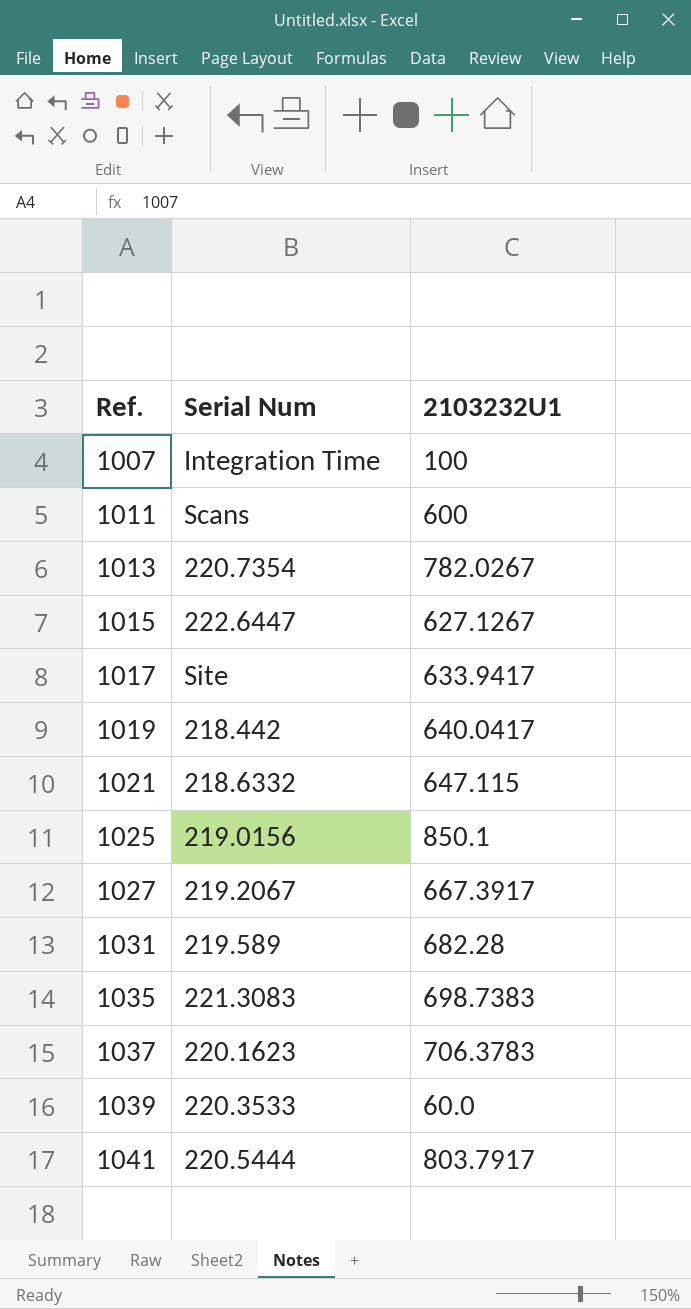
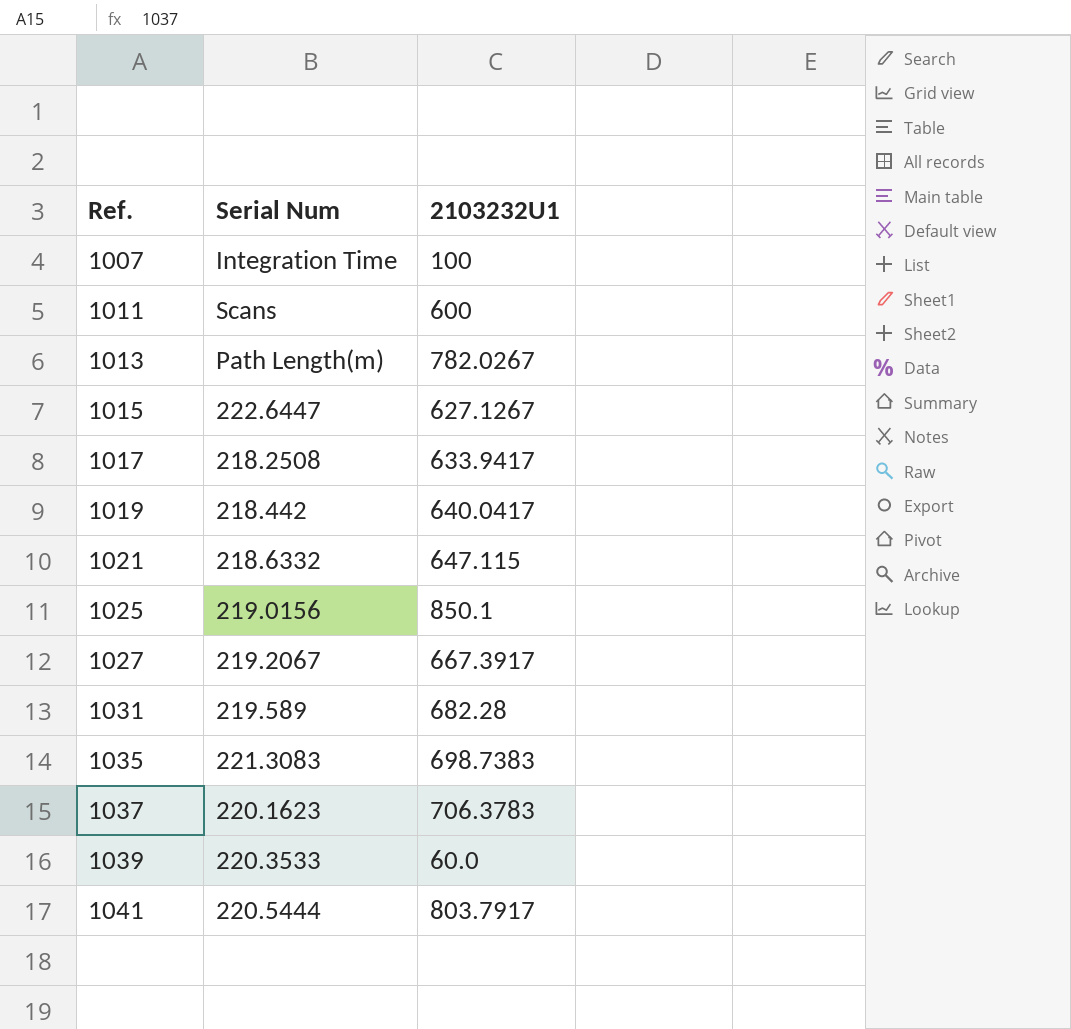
1013 | Serial Num: 220.7354 -> Path Length(m)
1017 | Serial Num: Site -> 218.2508

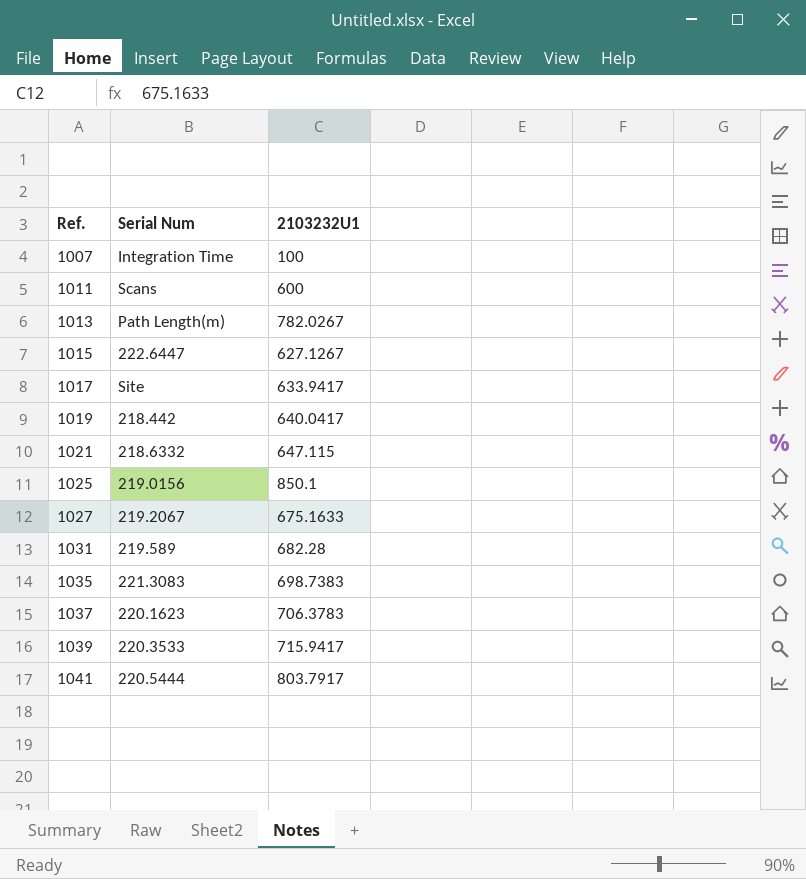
1017 | Serial Num: 218.2508 -> Site
1027 | 2103232U1: 667.3917 -> 675.1633
1039 | 2103232U1: 60.0 -> 715.9417

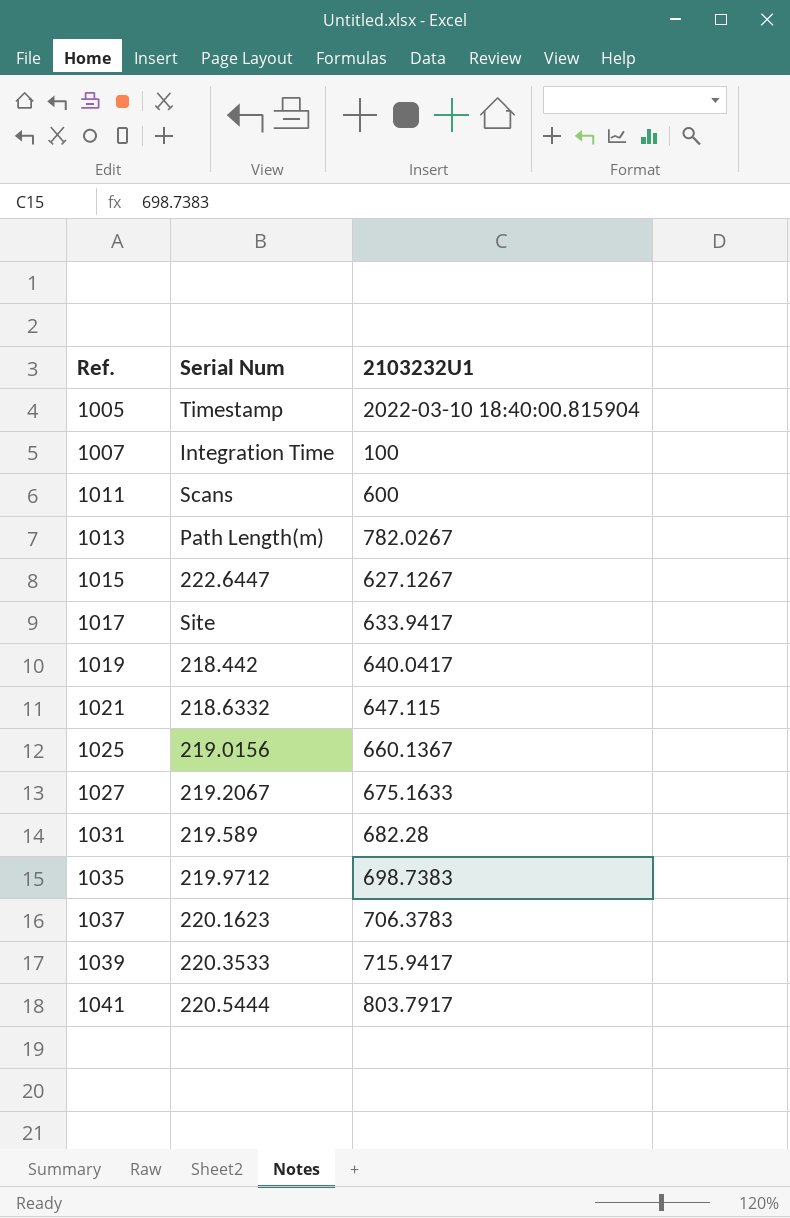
row 1005: none -> Timestamp | 2022-03-10 18:40:00.815904
1025 | 2103232U1: 850.1 -> 660.1367
1035 | Serial Num: 221.3083 -> 219.9712

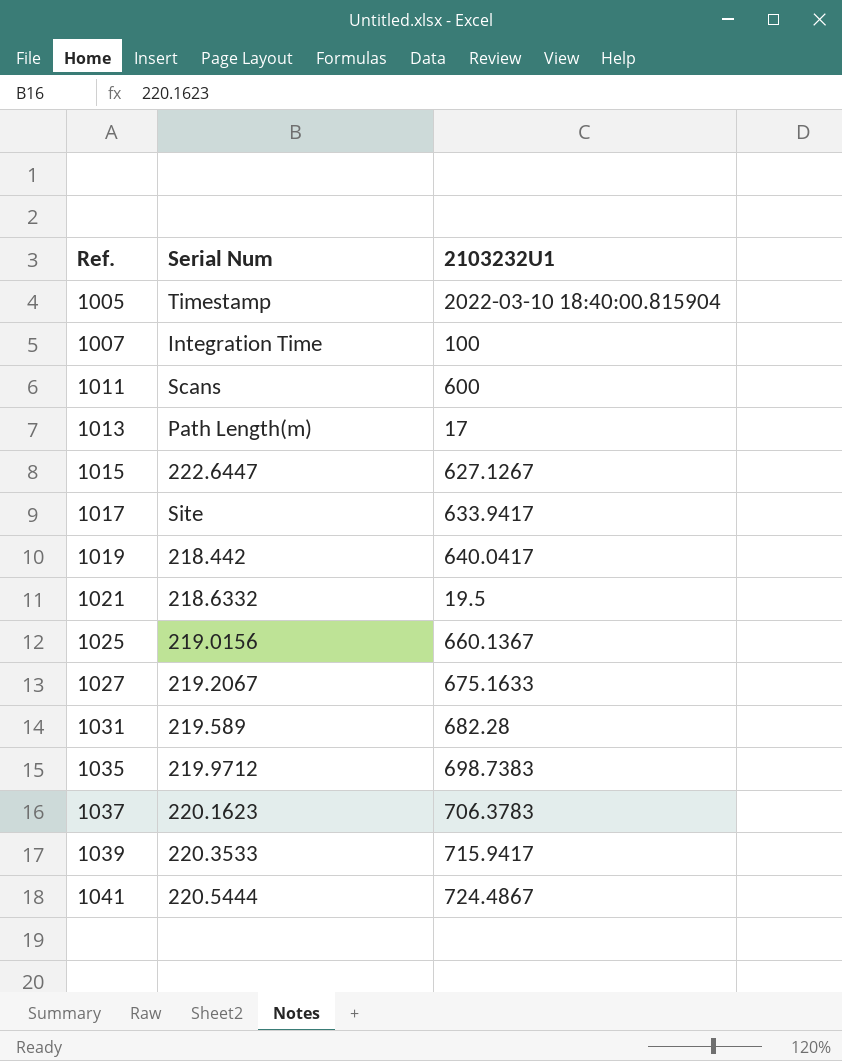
1013 | 2103232U1: 782.0267 -> 17
1021 | 2103232U1: 647.115 -> 19.5
1041 | 2103232U1: 803.7917 -> 724.4867

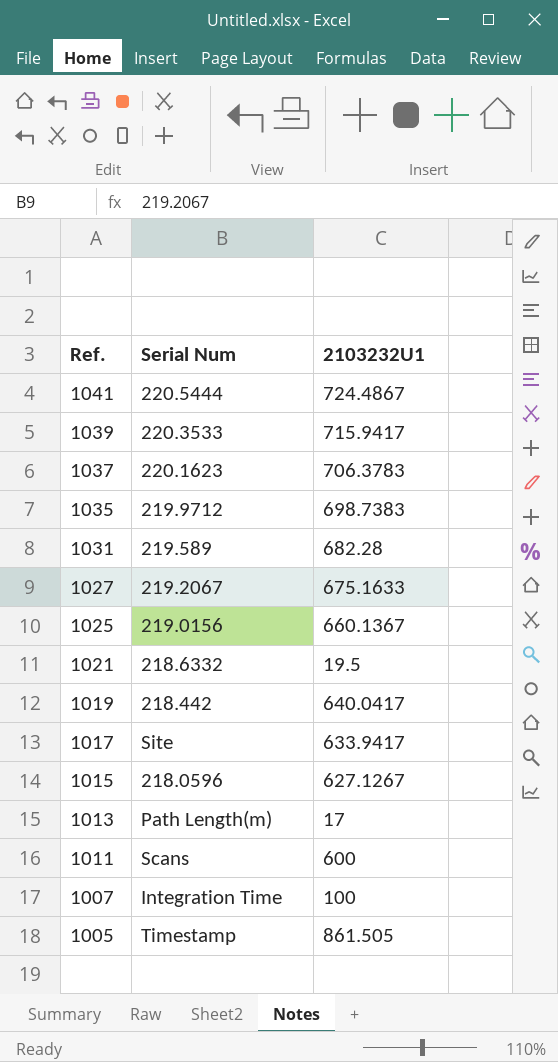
row order: Ref. ascending -> Ref. descending
1015 | Serial Num: 222.6447 -> 218.0596
1005 | 2103232U1: 2022-03-10 18:40:00.815904 -> 861.505

